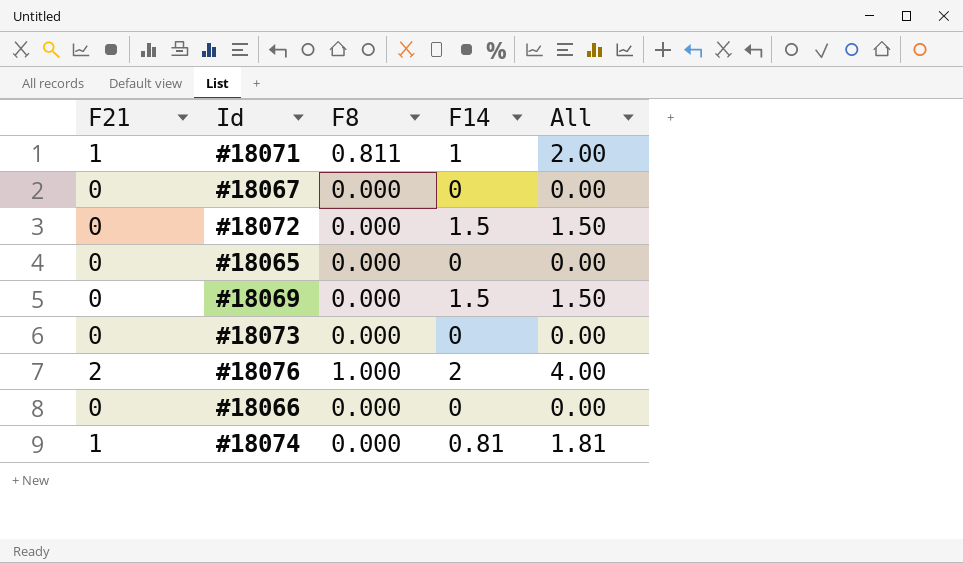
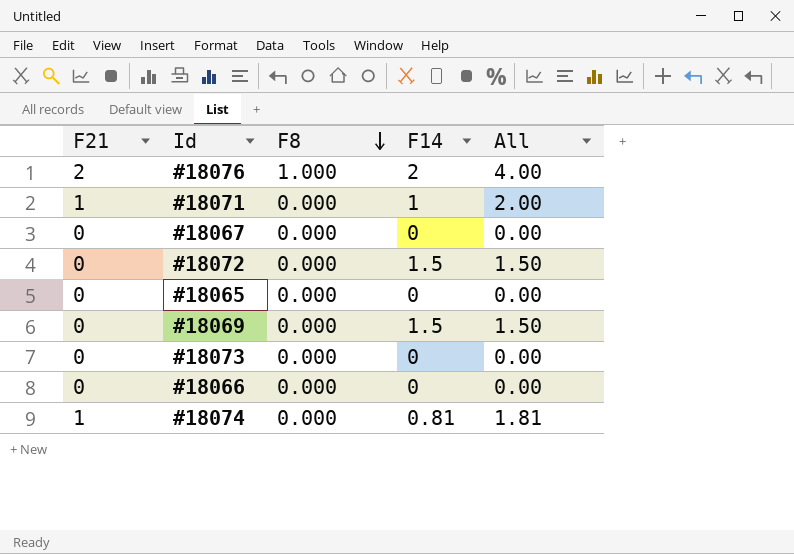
row order: none -> F8 descending
#18071 | F8: 0.811 -> 0.000

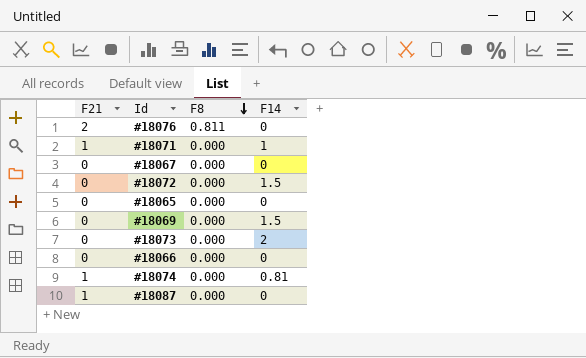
column All | formula: [F21] + [F14] -> none
#18076 | F8: 1.000 -> 0.811
#18076 | F14: 2 -> 0
#18073 | F14: 0 -> 2
row #18087: none -> 1 | 0.000 | 0

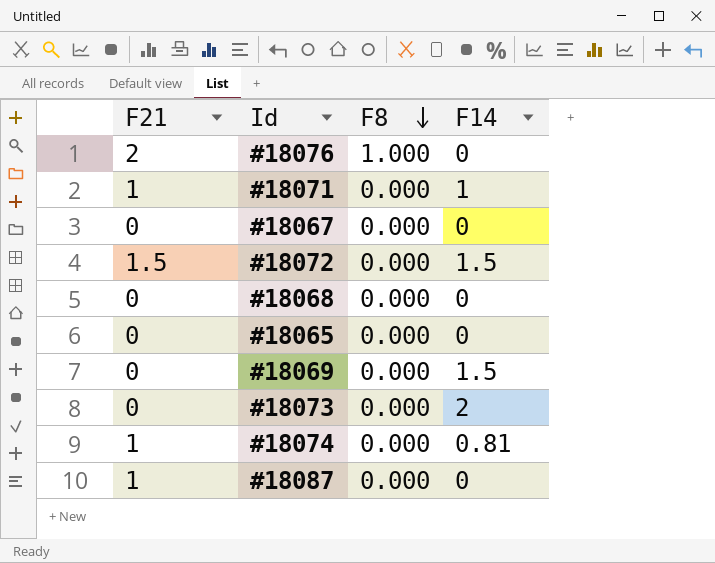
row #18066: 0 | 0.000 | 0 -> none
#18076 | F8: 0.811 -> 1.000
#18072 | F21: 0 -> 1.5
row #18068: none -> 0 | 0.000 | 0

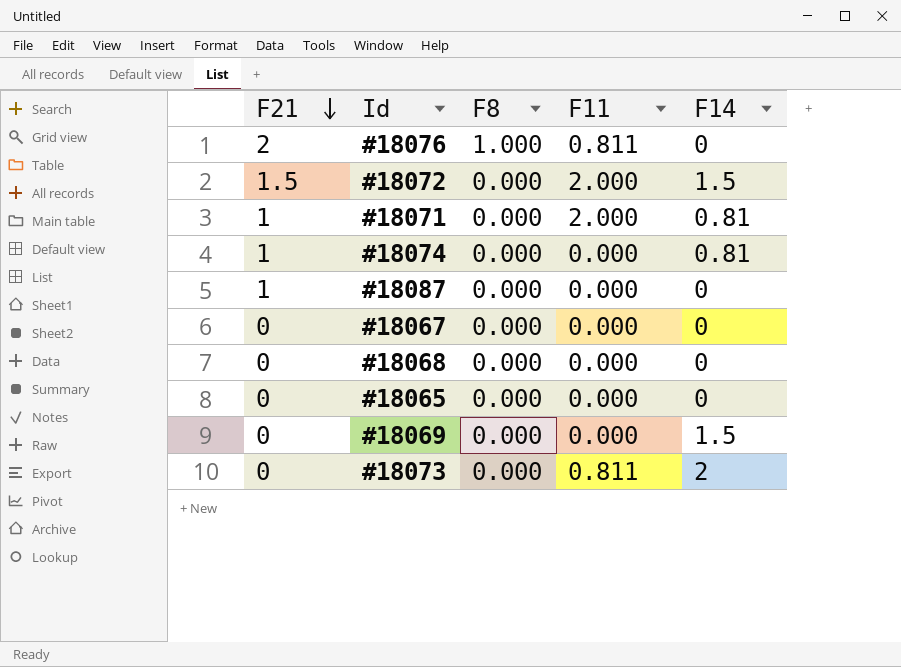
row order: F8 descending -> F21 descending
column F11 | position: none -> 4
#18071 | F14: 1 -> 0.81

